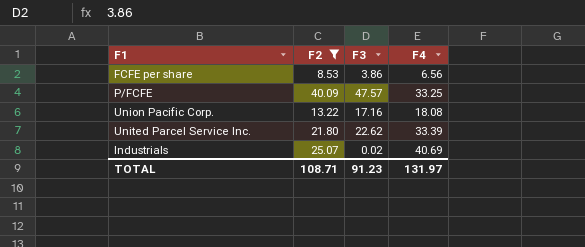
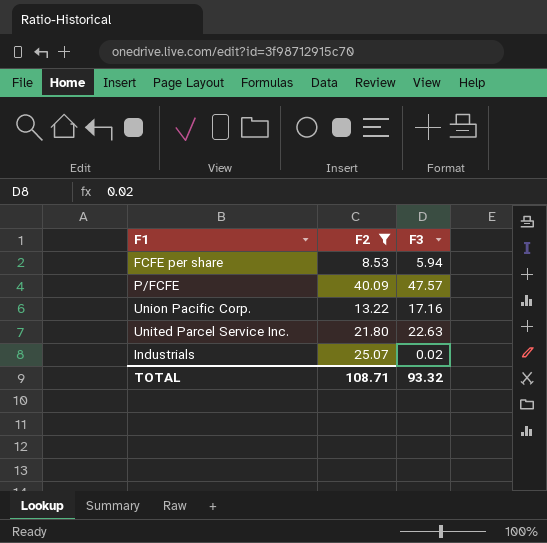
column F4 | position: 4 -> none
FCFE per share | F3: 3.86 -> 5.94
United Parcel Service Inc. | F3: 22.62 -> 22.63
TOTAL | F3: 91.23 -> 93.32

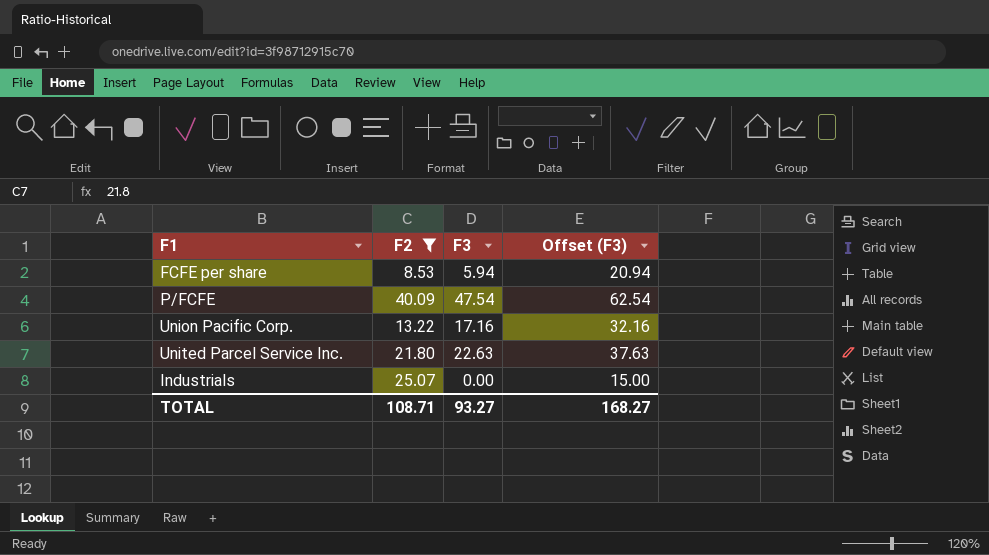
column Offset (F3) | formula: none -> [F3] + 15
P/FCFE | F3: 47.57 -> 47.54
Industrials | F3: 0.02 -> 0.00
TOTAL | F3: 93.32 -> 93.27

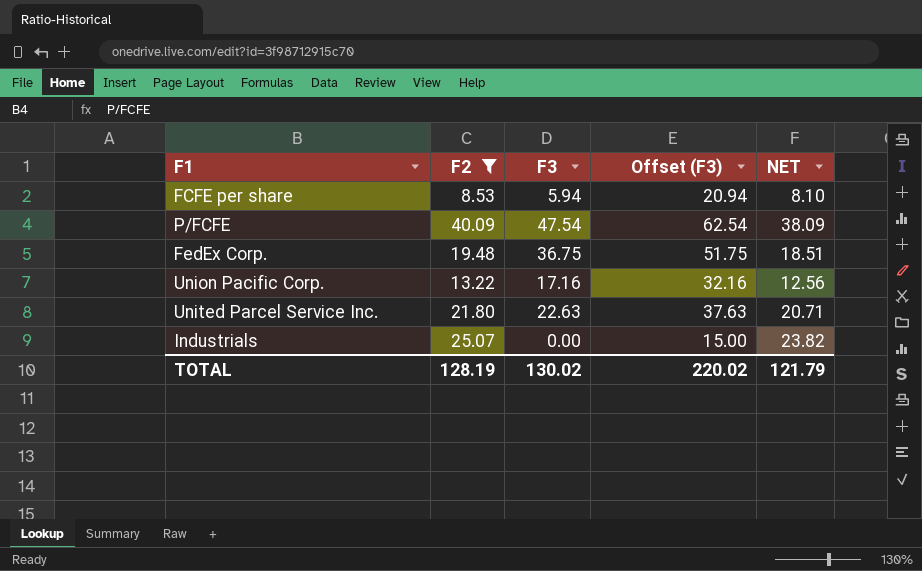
column NET | formula: none -> [F2] * 0.95
row FedEx Corp.: none -> 19.48 | 36.75 | 51.75 | 18.51
TOTAL | F2: 108.71 -> 128.19
TOTAL | F3: 93.27 -> 130.02
TOTAL | Offset (F3): 168.27 -> 220.02

